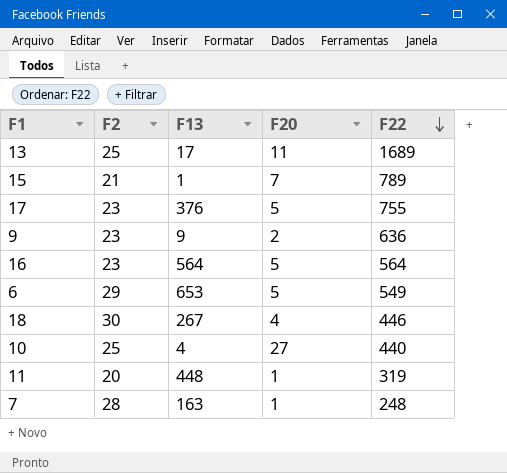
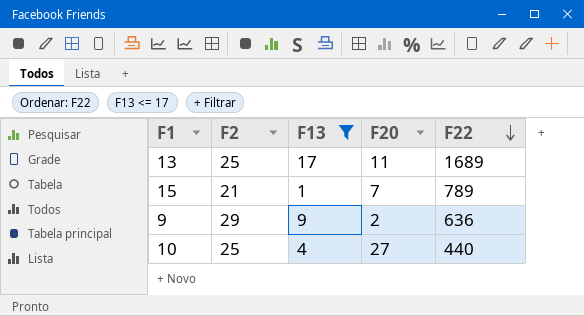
filter: none -> F13 <= 17
9 | F2: 23 -> 29

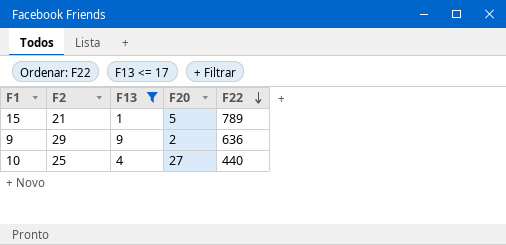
row 13: 25 | 17 | 11 | 1689 -> none
15 | F20: 7 -> 5

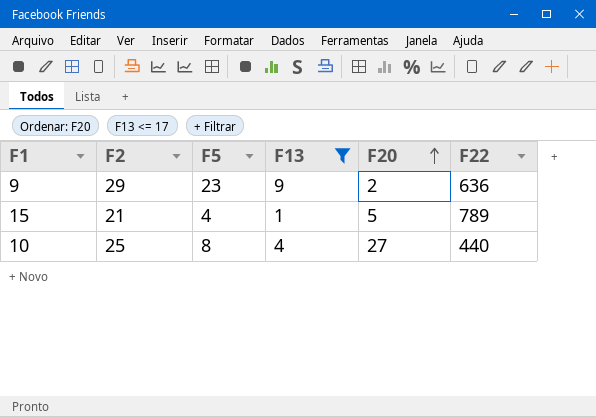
row order: F22 descending -> F20 ascending
column F5 | position: none -> 3

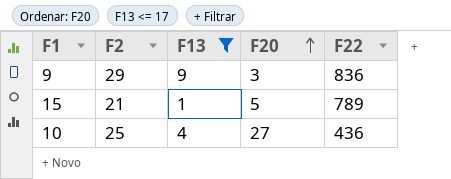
column F5 | position: 3 -> none
9 | F20: 2 -> 3
9 | F22: 636 -> 836
10 | F22: 440 -> 436

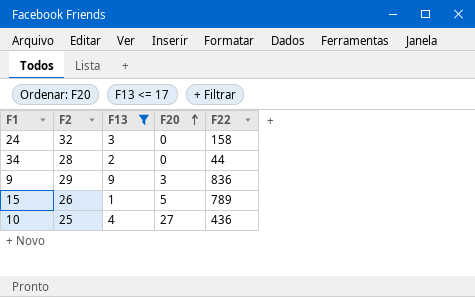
row 24: none -> 32 | 3 | 0 | 158
row 34: none -> 28 | 2 | 0 | 44
15 | F2: 21 -> 26

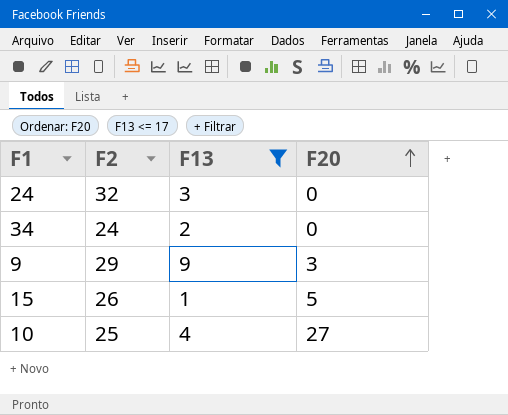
column F22 | position: 5 -> none
34 | F2: 28 -> 24

